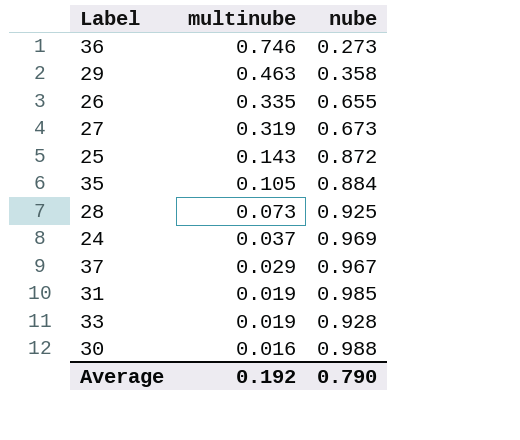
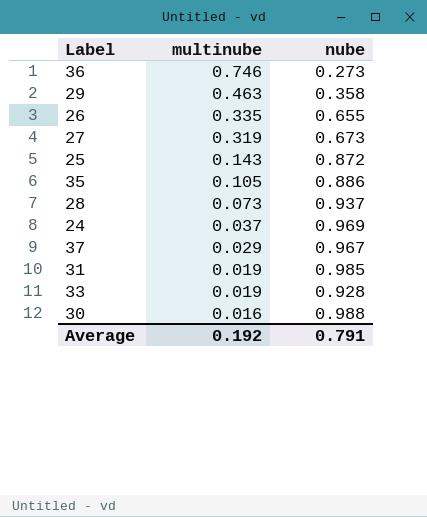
35 | nube: 0.884 -> 0.886
28 | nube: 0.925 -> 0.937
Average | nube: 0.790 -> 0.791

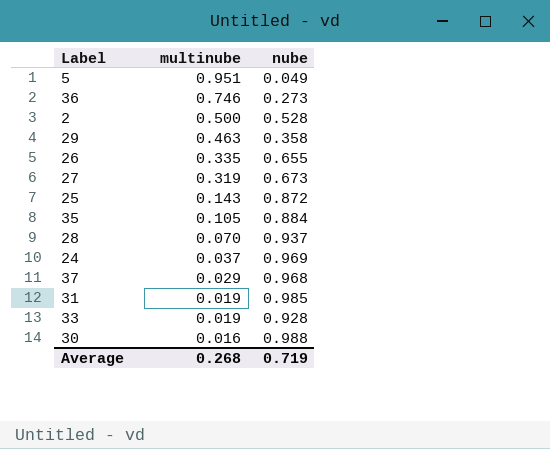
row 5: none -> 0.951 | 0.049
row 2: none -> 0.500 | 0.528
35 | nube: 0.886 -> 0.884
28 | multinube: 0.073 -> 0.070
37 | nube: 0.967 -> 0.968
Average | multinube: 0.192 -> 0.268
Average | nube: 0.791 -> 0.719

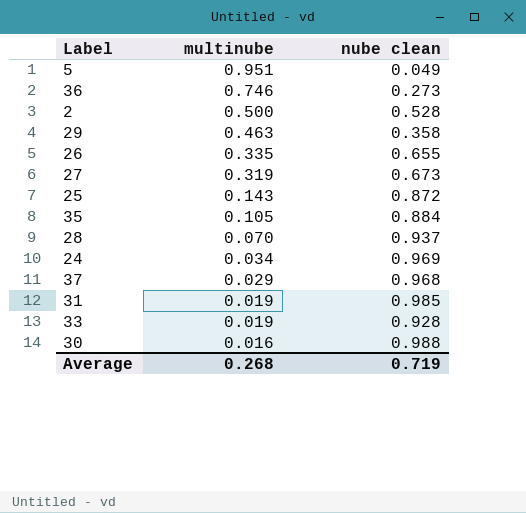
column name: nube -> nube clean
24 | multinube: 0.037 -> 0.034

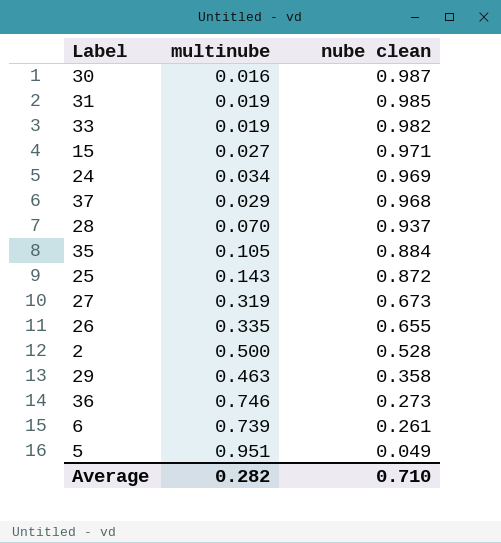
row order: multinube descending -> nube clean descending
30 | nube clean: 0.988 -> 0.987
33 | nube clean: 0.928 -> 0.982
row 15: none -> 0.027 | 0.971
row 6: none -> 0.739 | 0.261
Average | multinube: 0.268 -> 0.282
Average | nube clean: 0.719 -> 0.710

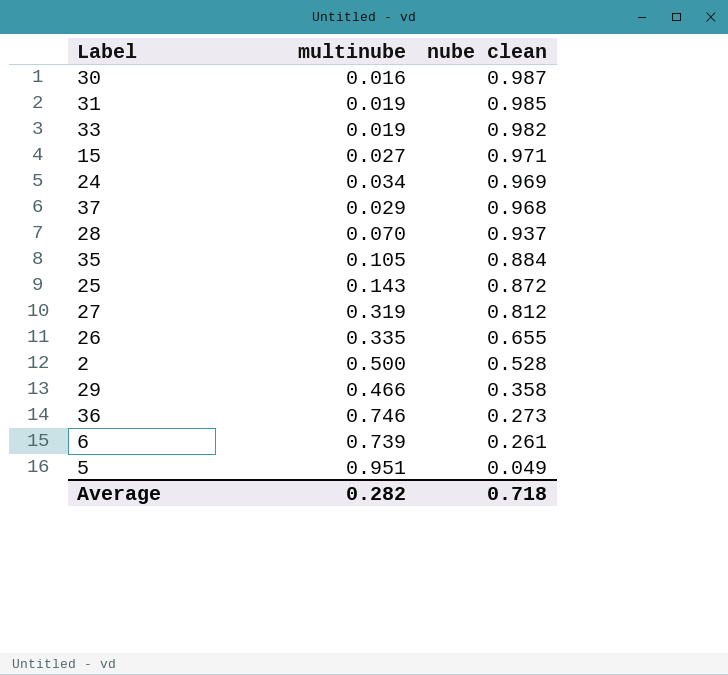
27 | nube clean: 0.673 -> 0.812
29 | multinube: 0.463 -> 0.466
Average | nube clean: 0.710 -> 0.718

